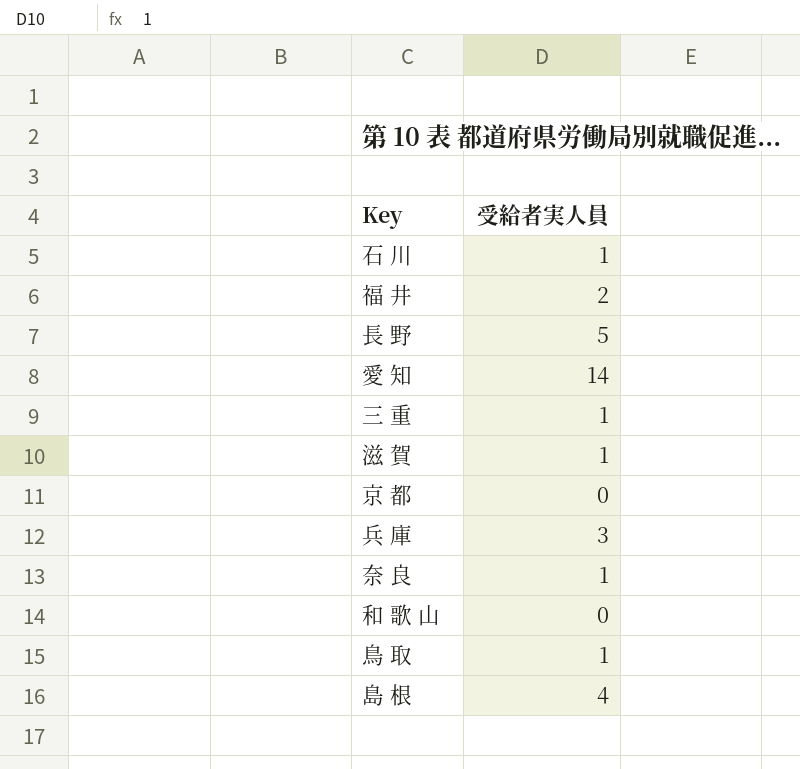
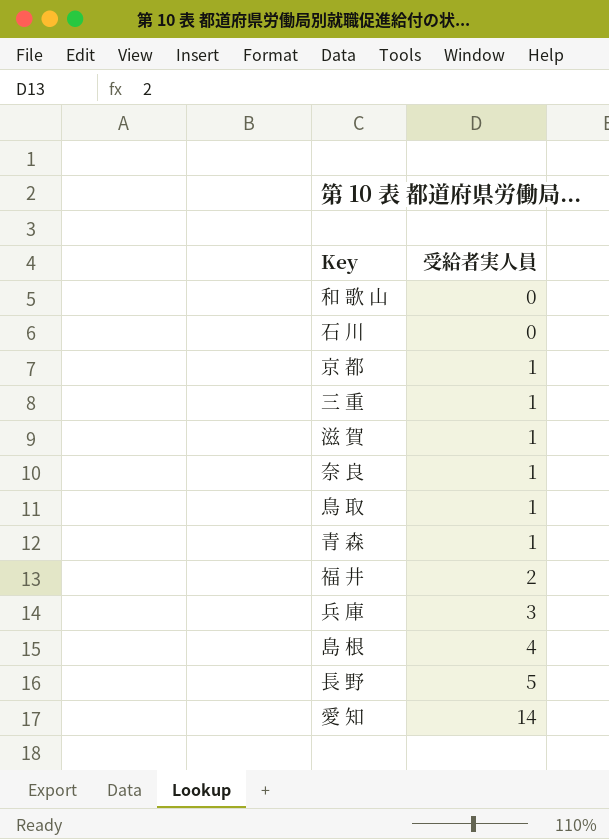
row order: none -> 受給者実人員 ascending
石 川 | 受給者実人員: 1 -> 0
京 都 | 受給者実人員: 0 -> 1
row 青 森: none -> 1

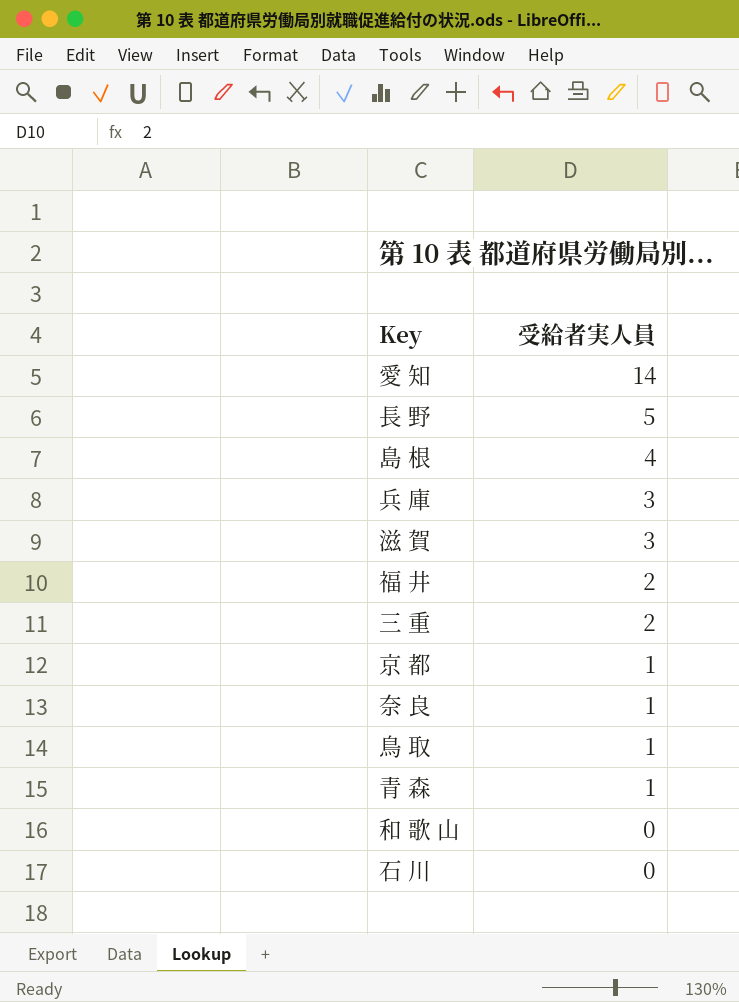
row order: 受給者実人員 ascending -> 受給者実人員 descending
滋 賀 | 受給者実人員: 1 -> 3
三 重 | 受給者実人員: 1 -> 2

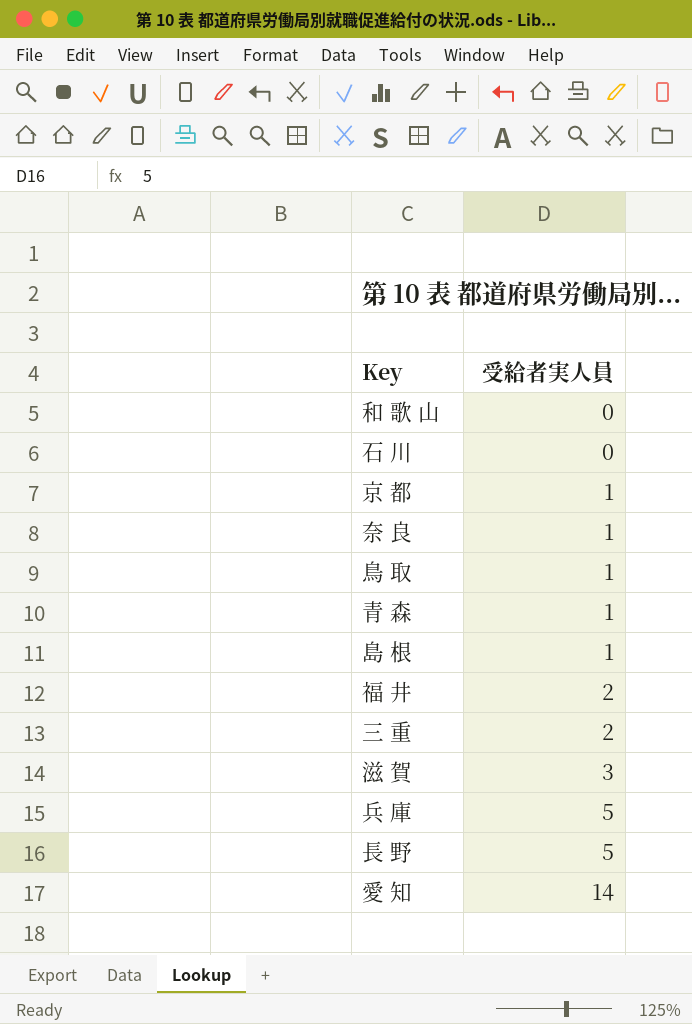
row order: 受給者実人員 descending -> 受給者実人員 ascending
島 根 | 受給者実人員: 4 -> 1
兵 庫 | 受給者実人員: 3 -> 5

